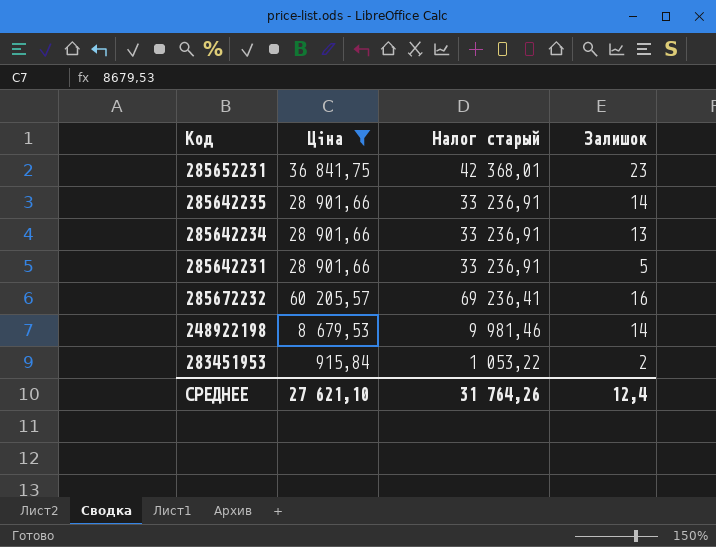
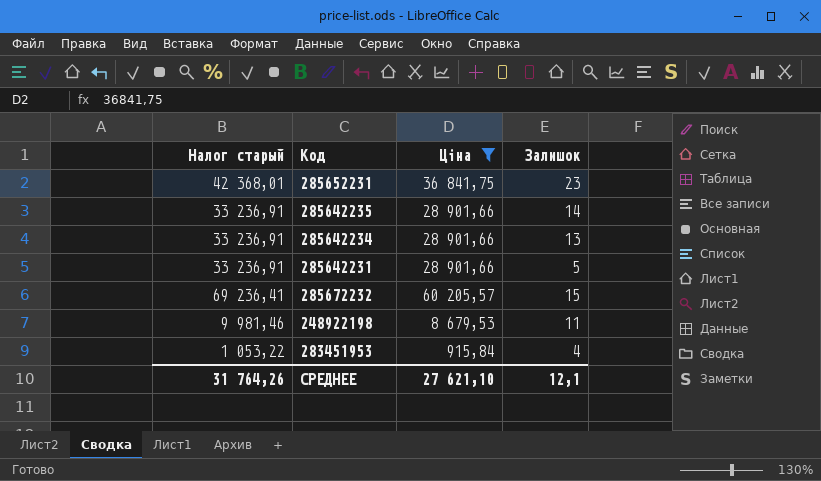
column Налог старый | position: 3 -> 1
285672232 | Залишок: 16 -> 15
248922198 | Залишок: 14 -> 11
283451953 | Залишок: 2 -> 4
СРЕДНЕЕ | Залишок: 12,4 -> 12,1

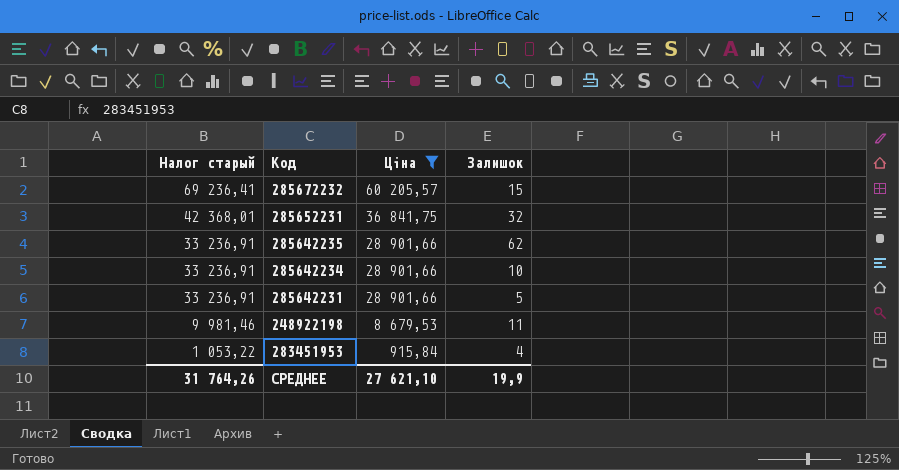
row order: none -> Налог старый descending
285652231 | Залишок: 23 -> 32
285642235 | Залишок: 14 -> 62
285642234 | Залишок: 13 -> 10
СРЕДНЕЕ | Залишок: 12,1 -> 19,9

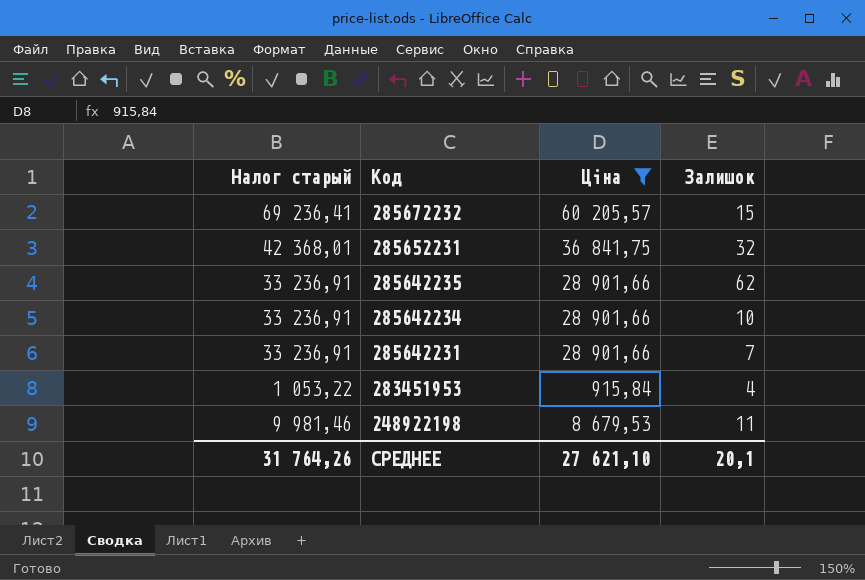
row order: Налог старый descending -> Код descending
285642231 | Залишок: 5 -> 7
СРЕДНЕЕ | Залишок: 19,9 -> 20,1

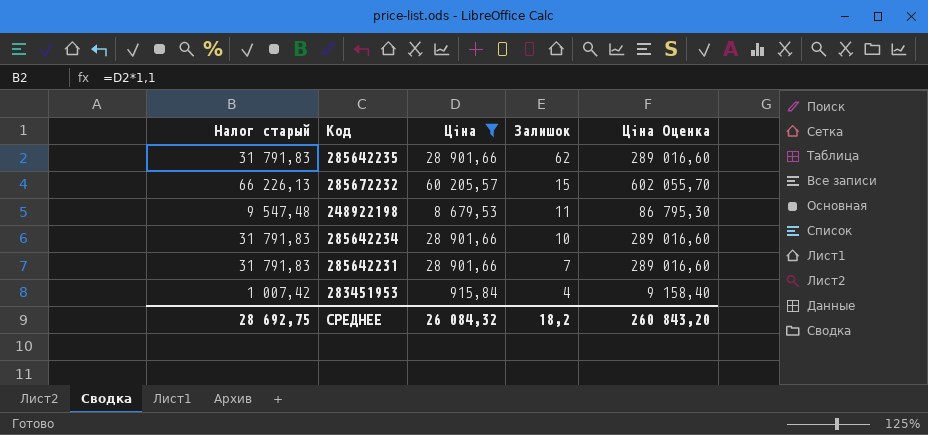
row order: Код descending -> Залишок descending
column Налог старый | formula: [Ціна] * 1,15 -> [Ціна] * 1,1
column Ціна Оценка | formula: none -> [Ціна] * 10
row 285652231: 42 368,01 | 36 841,75 | 32 -> none
СРЕДНЕЕ | Налог старый: 31 764,26 -> 28 692,75
СРЕДНЕЕ | Ціна: 27 621,10 -> 26 084,32
СРЕДНЕЕ | Залишок: 20,1 -> 18,2

